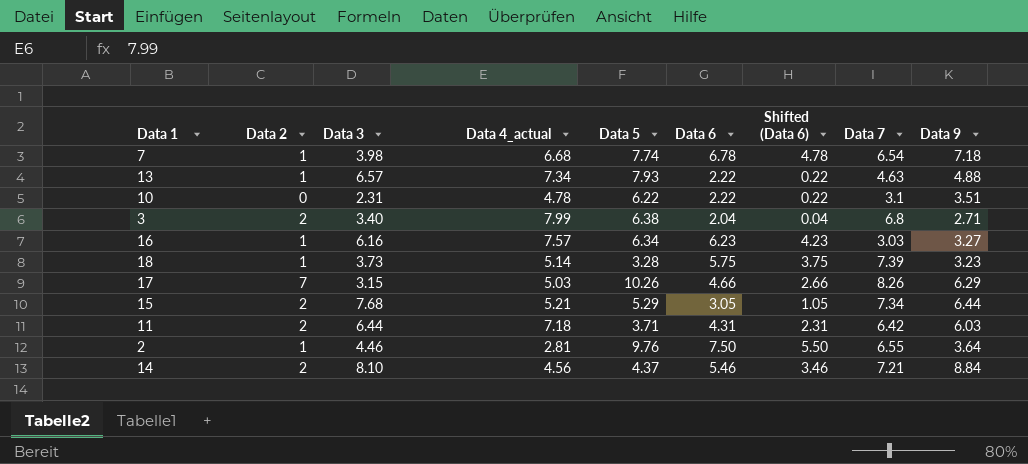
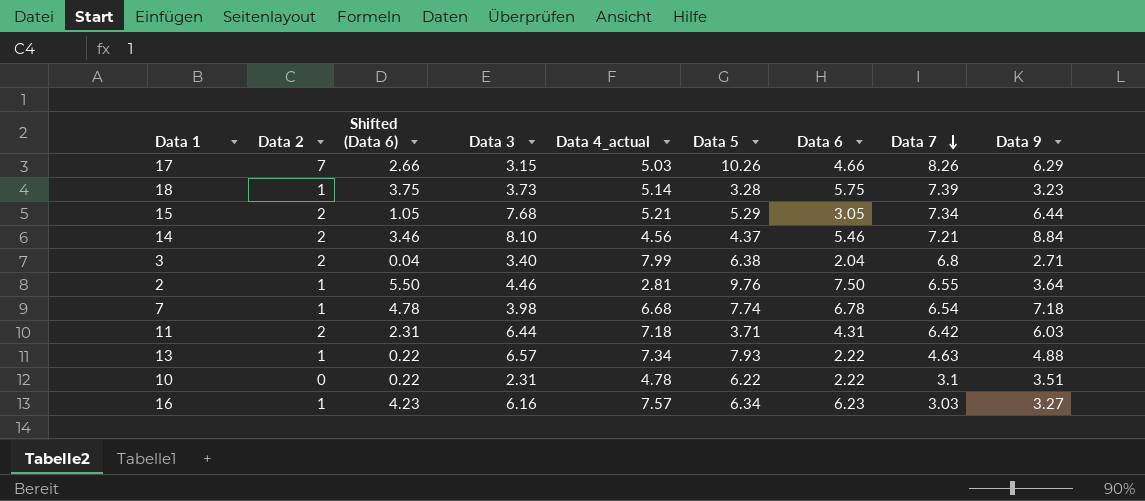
row order: none -> Data 7 descending
column Shifted (Data 6) | position: 7 -> 3

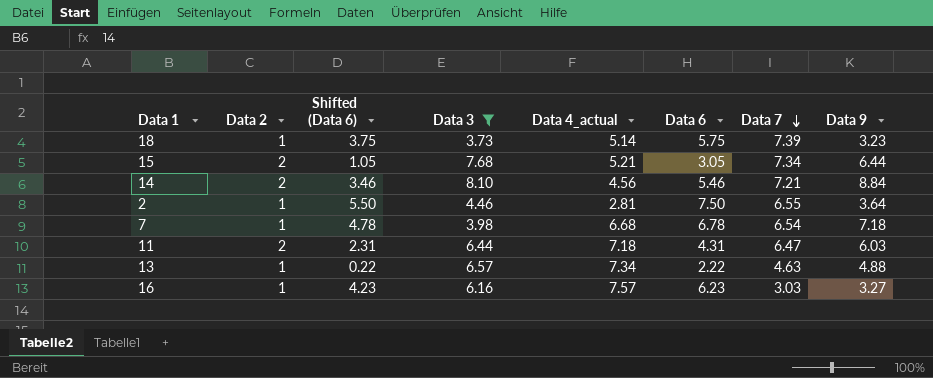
filter: none -> Data 3 >= 3.73
column Data 5 | position: 6 -> none
11 | Data 7: 6.42 -> 6.47

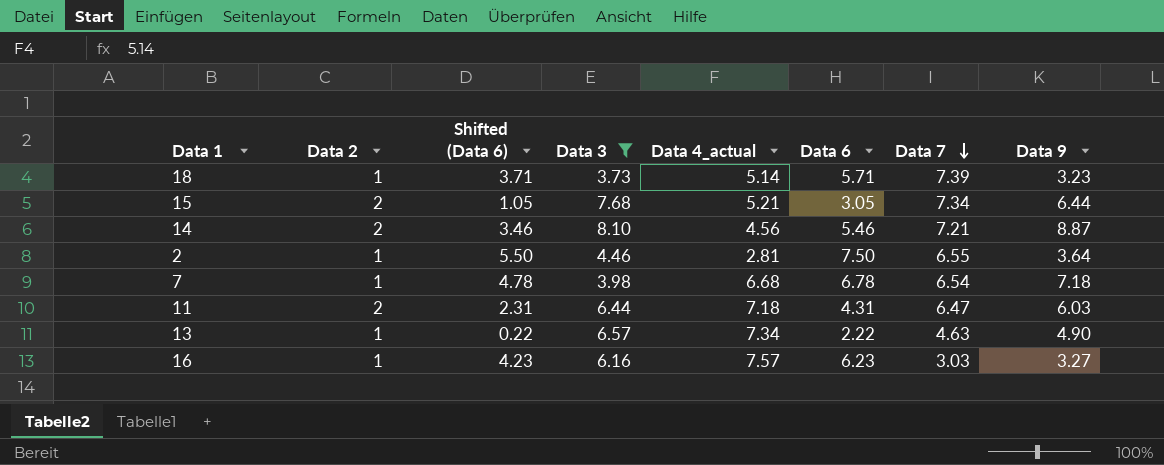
18 | Shifted (Data 6): 3.75 -> 3.71
18 | Data 6: 5.75 -> 5.71
14 | Data 9: 8.84 -> 8.87
13 | Data 9: 4.88 -> 4.90

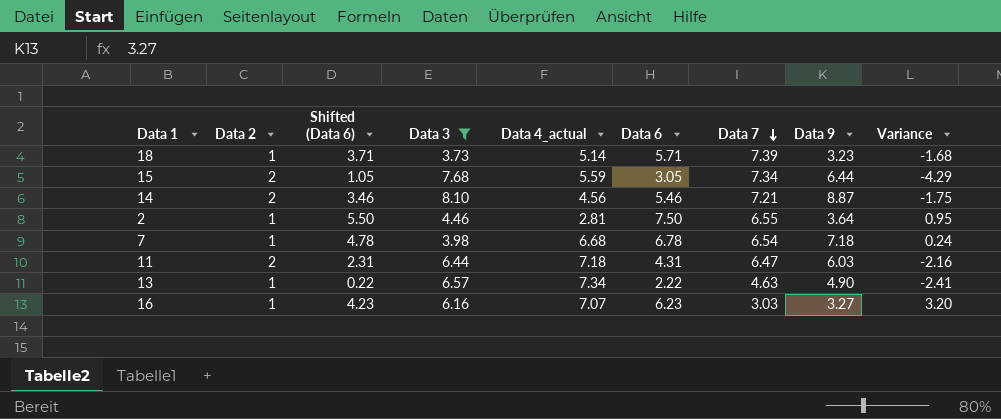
column Variance | formula: none -> [Data 6] - [Data 7]
15 | Data 4_actual: 5.21 -> 5.59
16 | Data 4_actual: 7.57 -> 7.07

